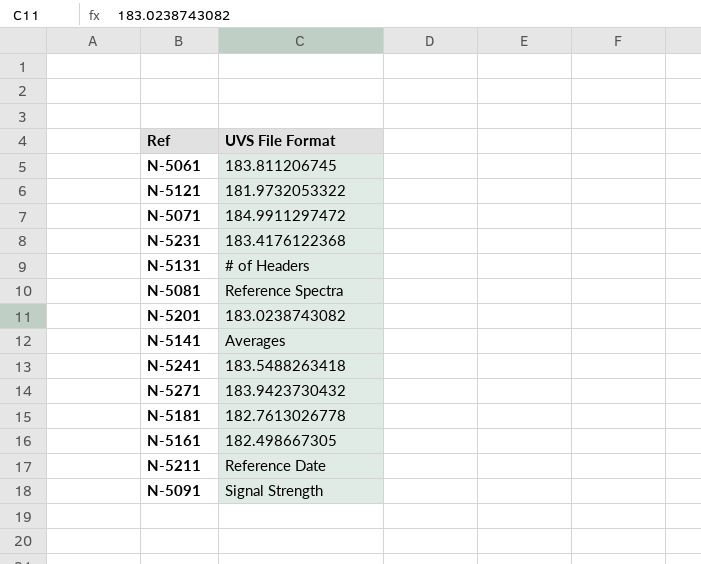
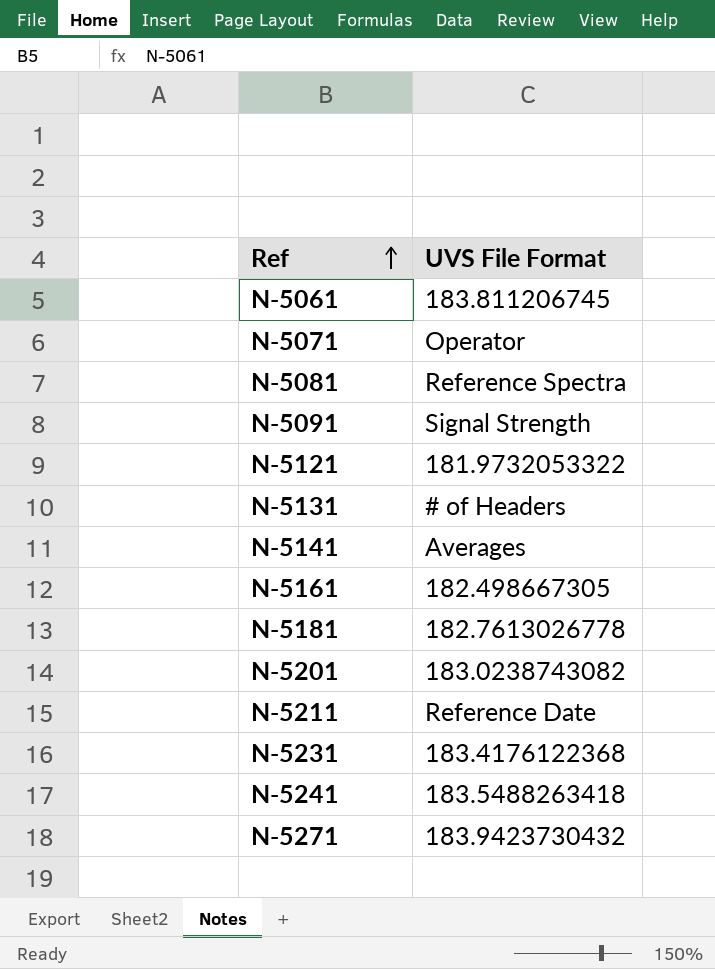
row order: none -> Ref ascending
N-5071 | UVS File Format: 184.9911297472 -> Operator

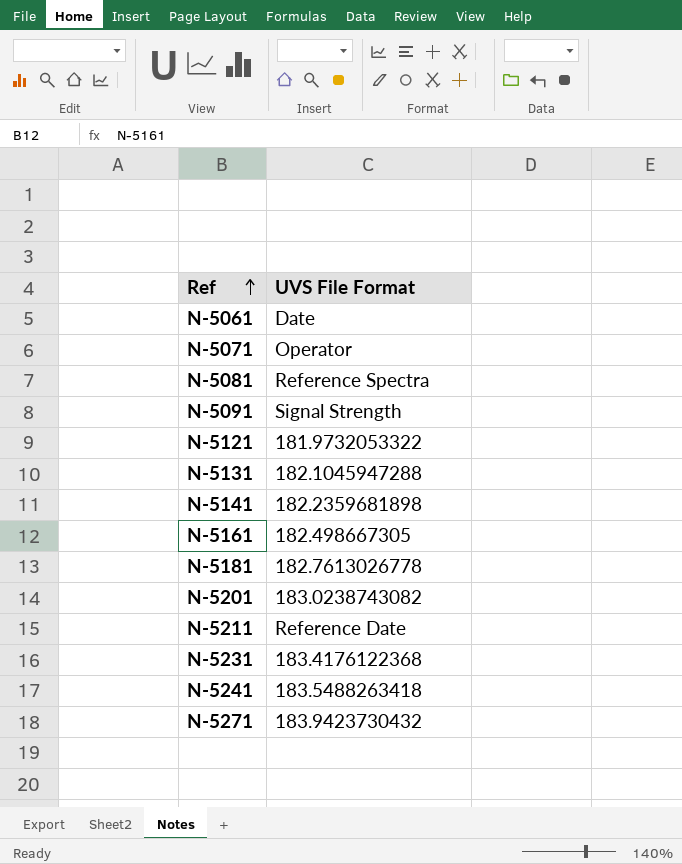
N-5061 | UVS File Format: 183.811206745 -> Date
N-5131 | UVS File Format: # of Headers -> 182.1045947288
N-5141 | UVS File Format: Averages -> 182.2359681898

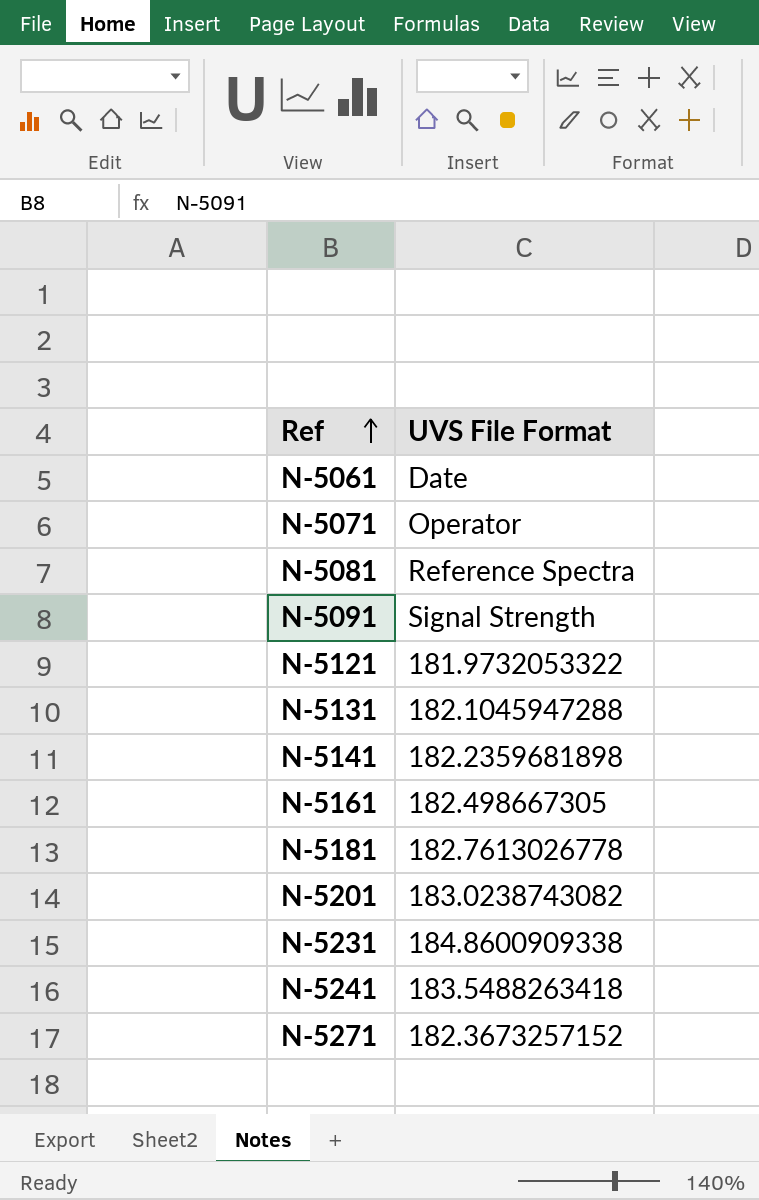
row N-5211: Reference Date -> none
N-5231 | UVS File Format: 183.4176122368 -> 184.8600909338
N-5271 | UVS File Format: 183.9423730432 -> 182.3673257152

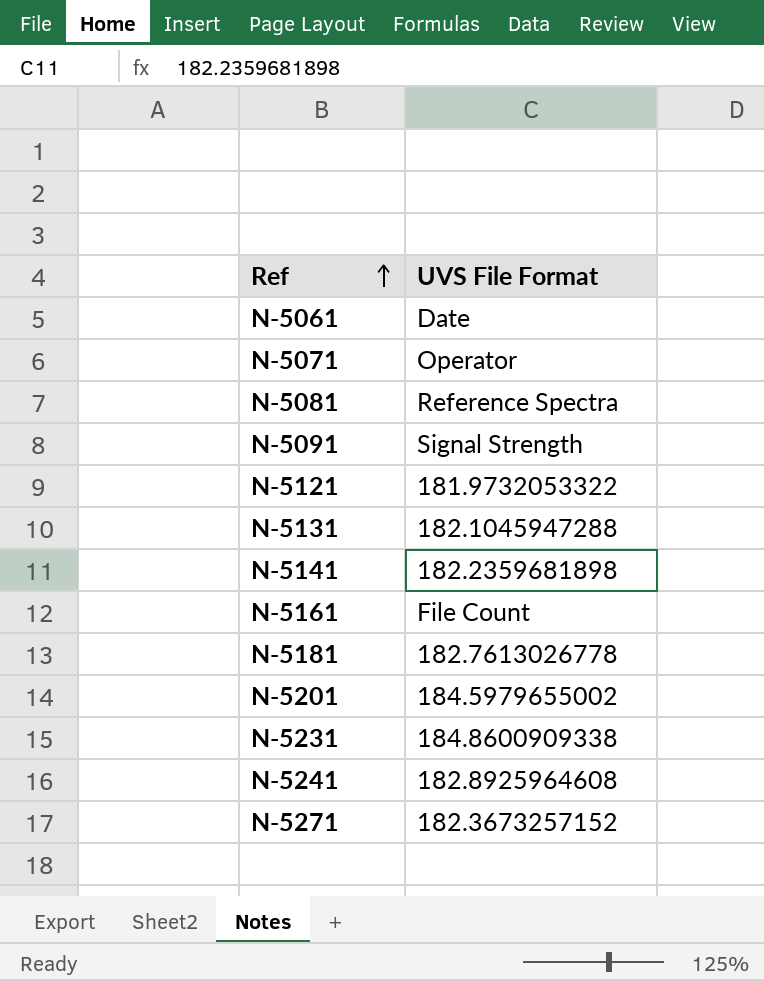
N-5161 | UVS File Format: 182.498667305 -> File Count
N-5201 | UVS File Format: 183.0238743082 -> 184.5979655002
N-5241 | UVS File Format: 183.5488263418 -> 182.8925964608

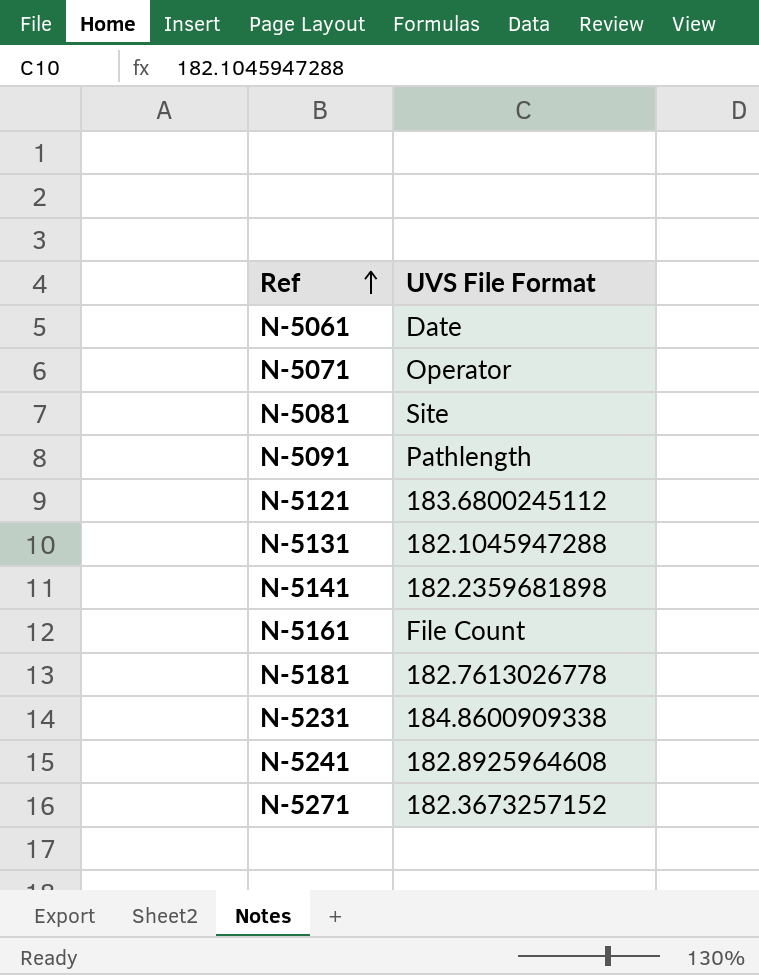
row N-5201: 184.5979655002 -> none
N-5081 | UVS File Format: Reference Spectra -> Site
N-5091 | UVS File Format: Signal Strength -> Pathlength
N-5121 | UVS File Format: 181.9732053322 -> 183.6800245112

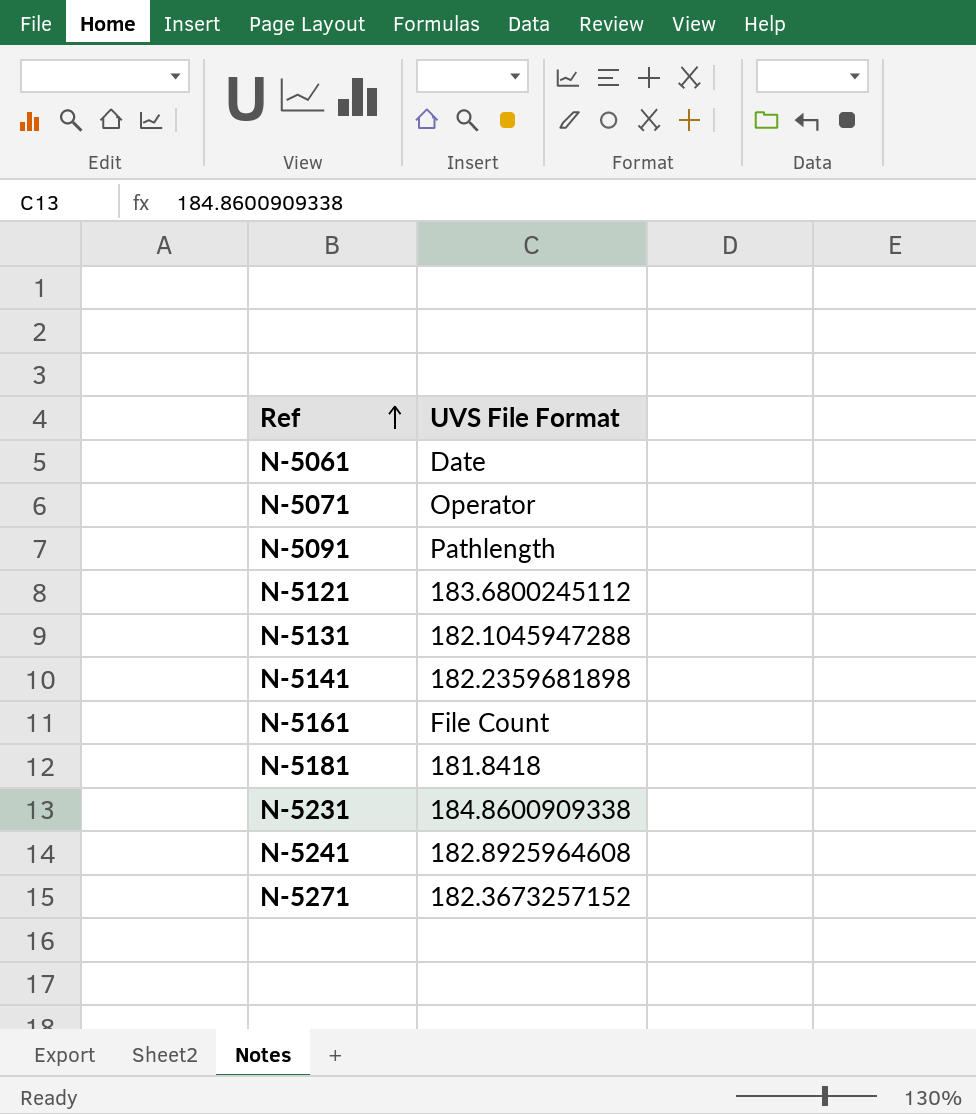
row N-5081: Site -> none
N-5181 | UVS File Format: 182.7613026778 -> 181.8418

